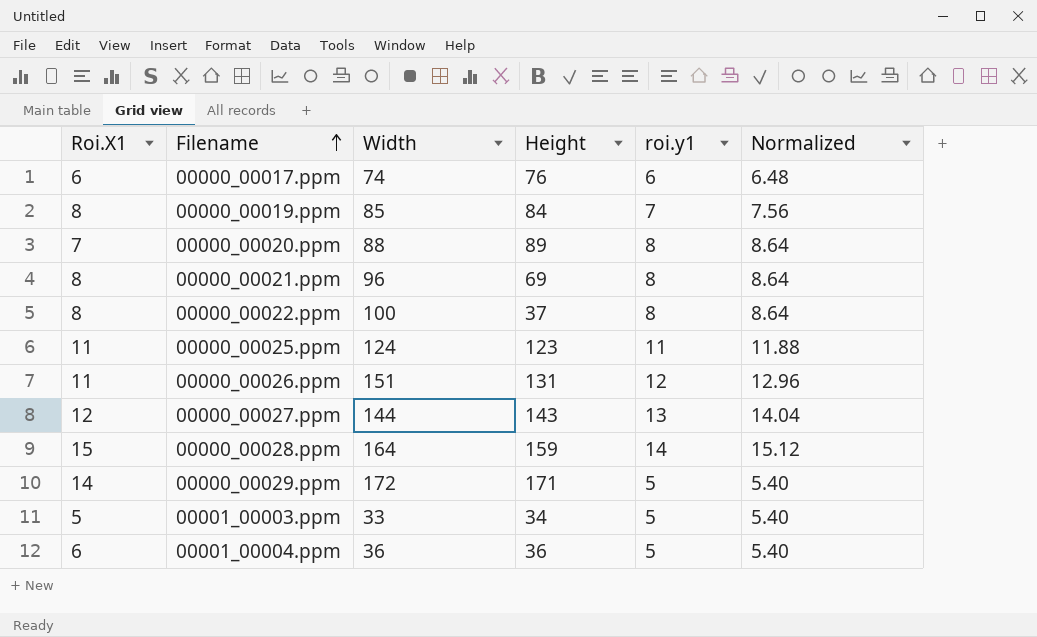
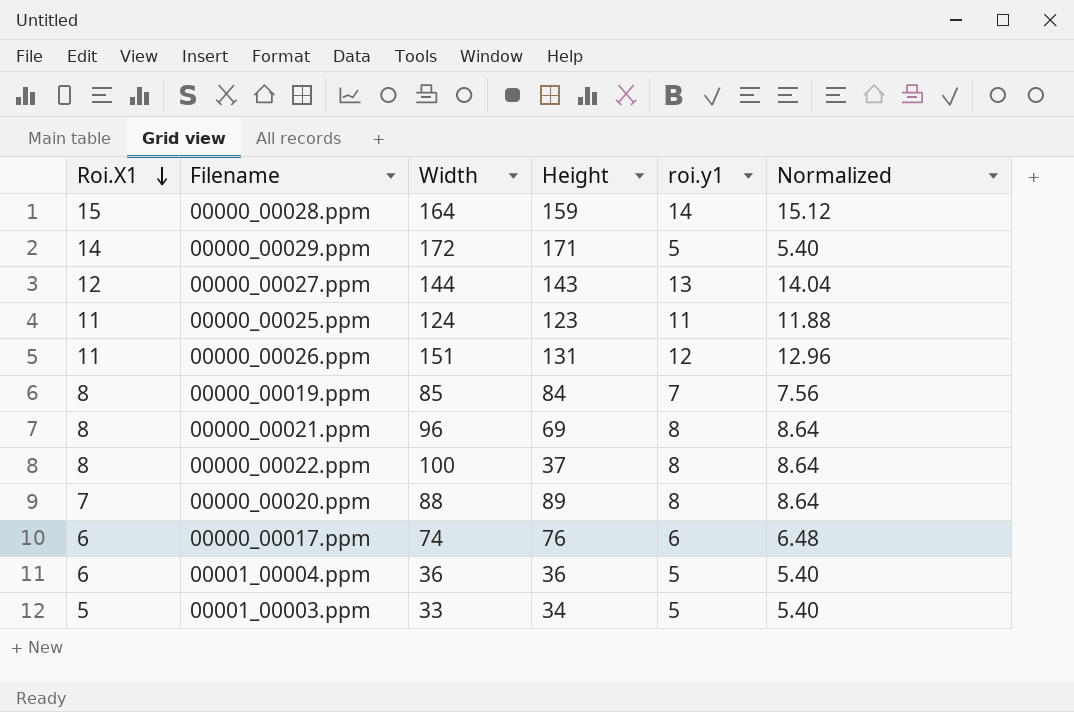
row order: Filename ascending -> Roi.X1 descending

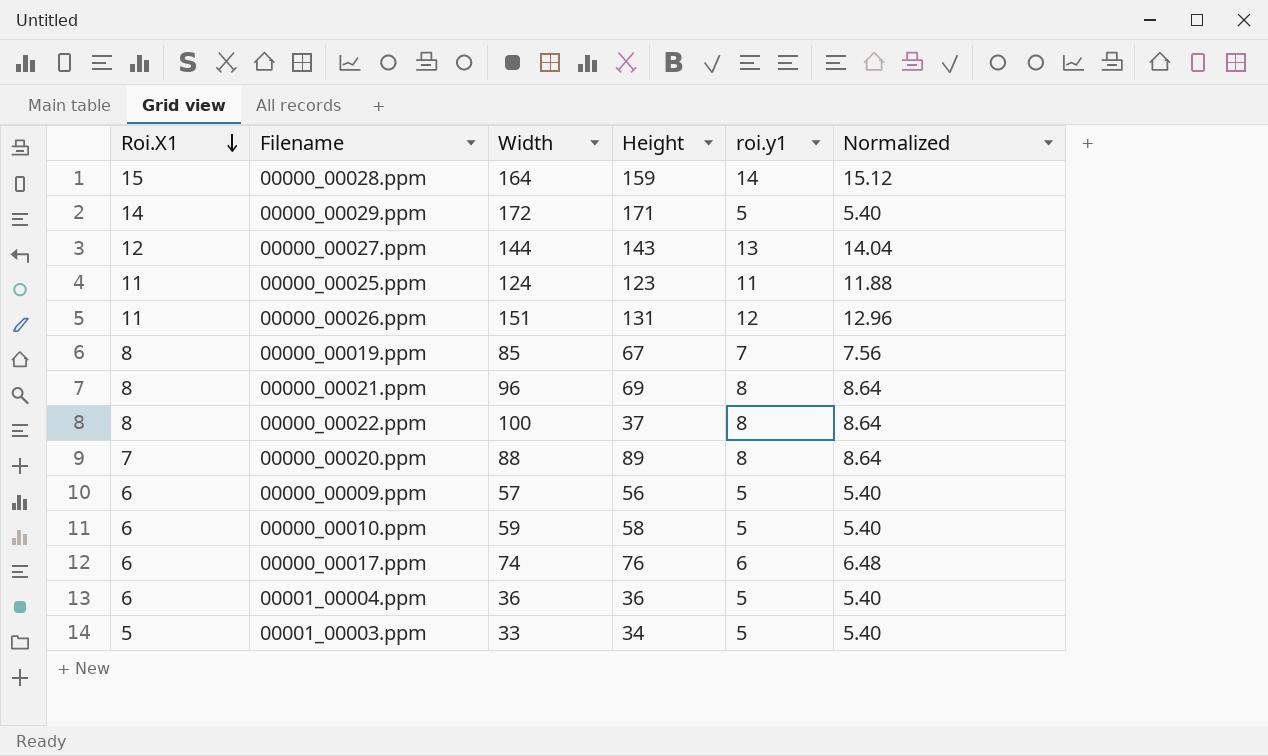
00000_00019.ppm | Height: 84 -> 67
row 00000_00009.ppm: none -> 6 | 57 | 56 | 5 | 5.40
row 00000_00010.ppm: none -> 6 | 59 | 58 | 5 | 5.40

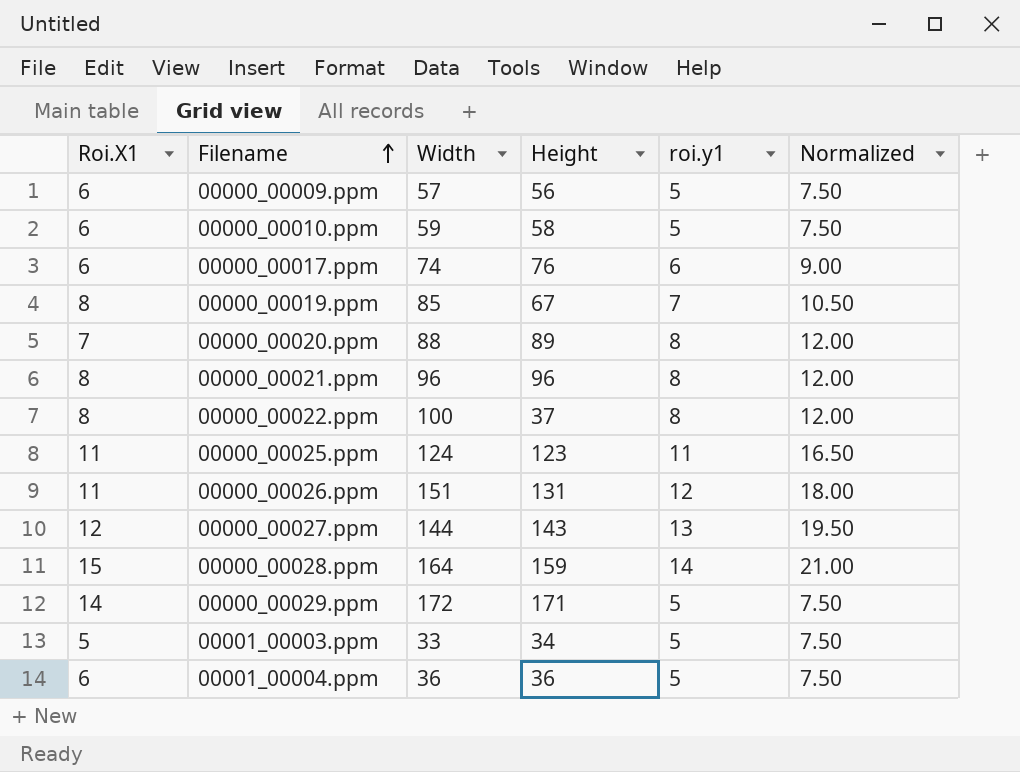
row order: Roi.X1 descending -> Filename ascending
column Normalized | formula: [roi.y1] * 1.08 -> [roi.y1] * 1.5
00000_00021.ppm | Height: 69 -> 96

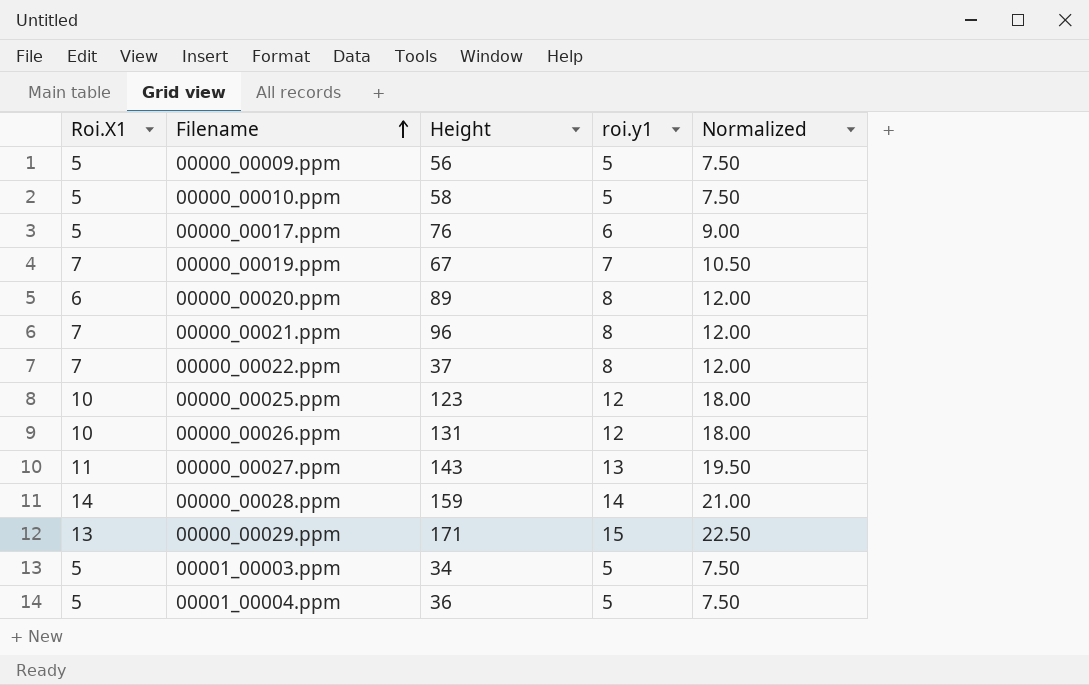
column Width | position: 3 -> none
00000_00009.ppm | Roi.X1: 6 -> 5
00000_00010.ppm | Roi.X1: 6 -> 5
00000_00017.ppm | Roi.X1: 6 -> 5
00000_00019.ppm | Roi.X1: 8 -> 7
00000_00020.ppm | Roi.X1: 7 -> 6
00000_00021.ppm | Roi.X1: 8 -> 7
00000_00022.ppm | Roi.X1: 8 -> 7
00000_00025.ppm | Roi.X1: 11 -> 10
00000_00025.ppm | roi.y1: 11 -> 12
00000_00025.ppm | Normalized: 16.50 -> 18.00
00000_00026.ppm | Roi.X1: 11 -> 10
00000_00027.ppm | Roi.X1: 12 -> 11
00000_00028.ppm | Roi.X1: 15 -> 14
00000_00029.ppm | Roi.X1: 14 -> 13
00000_00029.ppm | roi.y1: 5 -> 15
00000_00029.ppm | Normalized: 7.50 -> 22.50
00001_00004.ppm | Roi.X1: 6 -> 5

